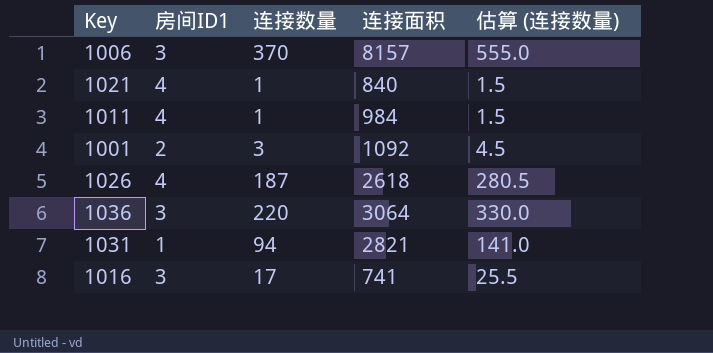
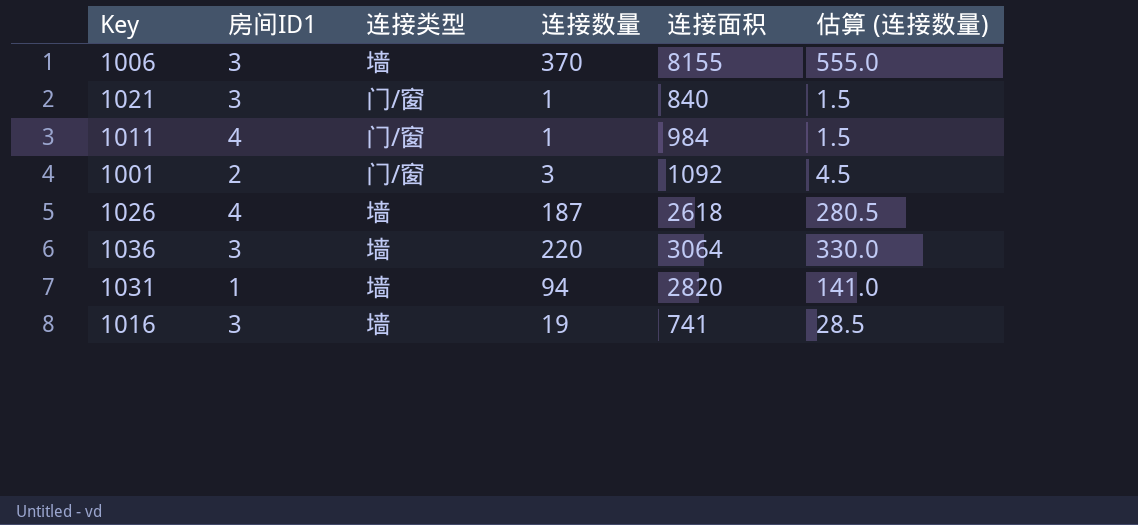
column 连接类型 | position: none -> 3
1006 | 连接面积: 8157 -> 8155
1021 | 房间ID1: 4 -> 3
1031 | 连接面积: 2821 -> 2820
1016 | 连接数量: 17 -> 19
1016 | 估算 (连接数量): 25.5 -> 28.5

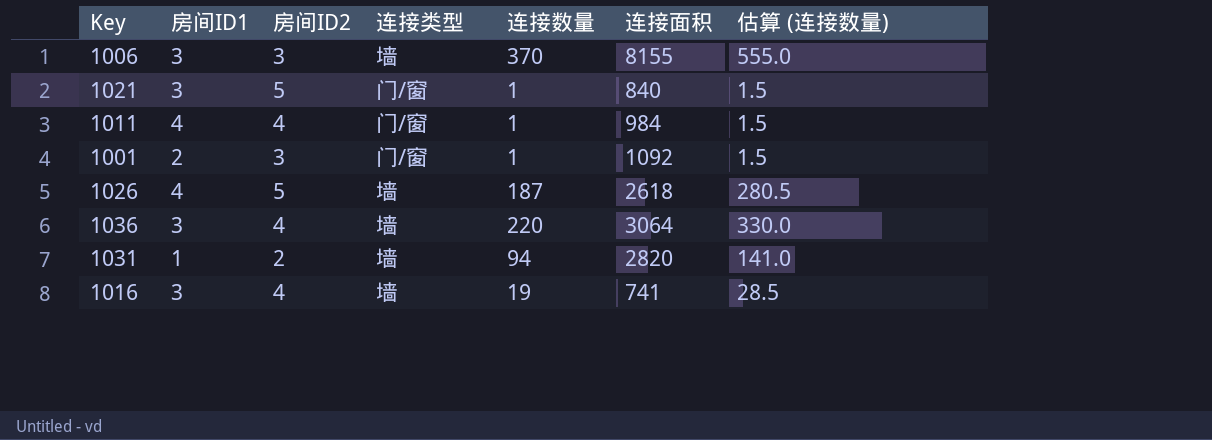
column 房间ID2 | position: none -> 3
1001 | 连接数量: 3 -> 1
1001 | 估算 (连接数量): 4.5 -> 1.5

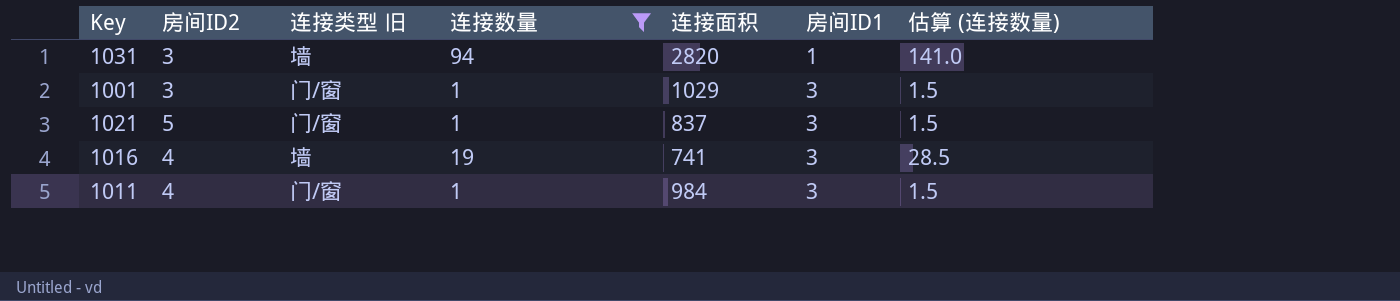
filter: none -> 连接数量 <= 94
row order: none -> 房间ID1 ascending
column name: 连接类型 -> 连接类型 旧
column 房间ID1 | position: 2 -> 6
1031 | 房间ID2: 2 -> 3
1001 | 连接面积: 1092 -> 1029
1001 | 房间ID1: 2 -> 3
1021 | 连接面积: 840 -> 837
1011 | 房间ID1: 4 -> 3

